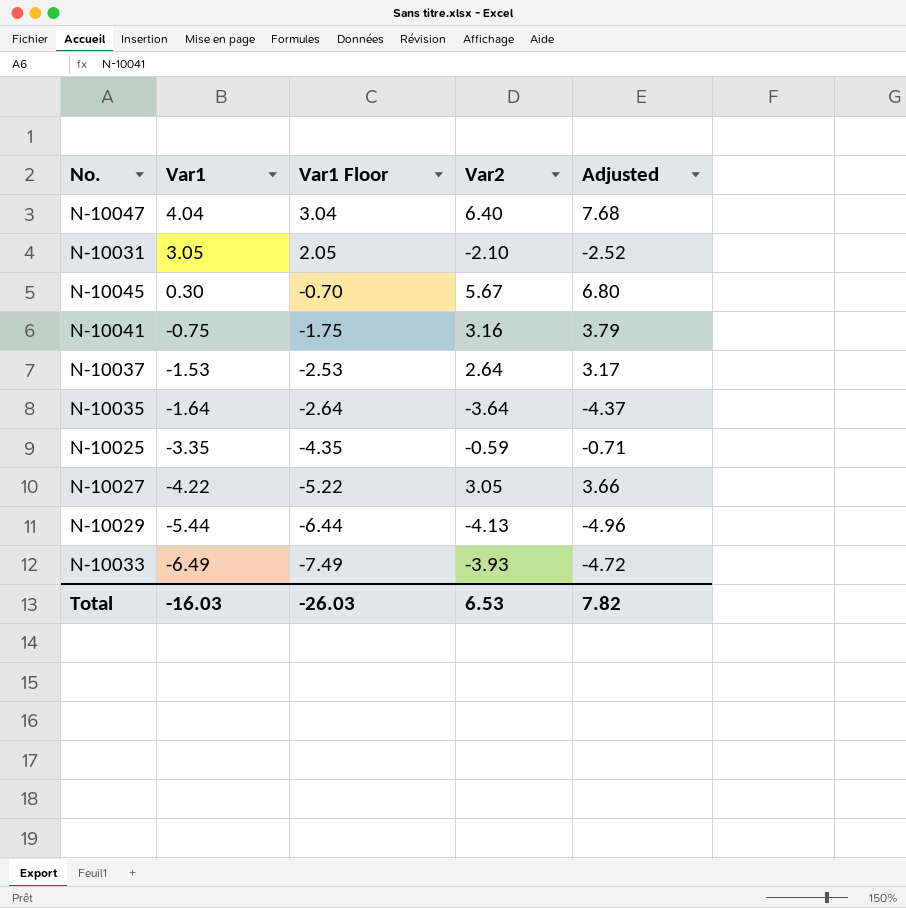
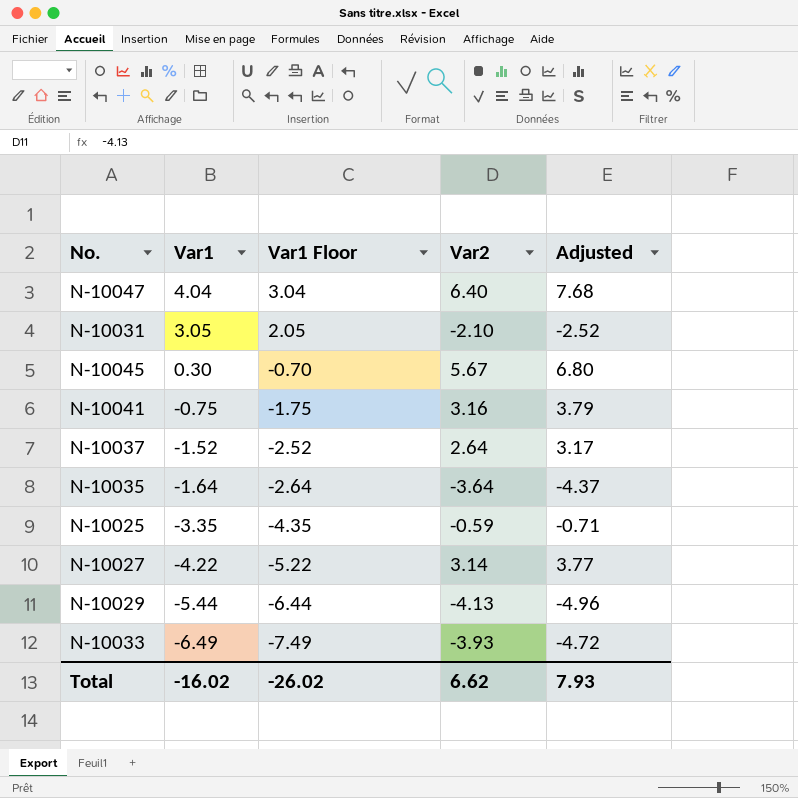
N-10037 | Var1: -1.53 -> -1.52
N-10037 | Var1 Floor: -2.53 -> -2.52
N-10027 | Var2: 3.05 -> 3.14
N-10027 | Adjusted: 3.66 -> 3.77
Total | Var1: -16.03 -> -16.02
Total | Var1 Floor: -26.03 -> -26.02
Total | Var2: 6.53 -> 6.62
Total | Adjusted: 7.82 -> 7.93

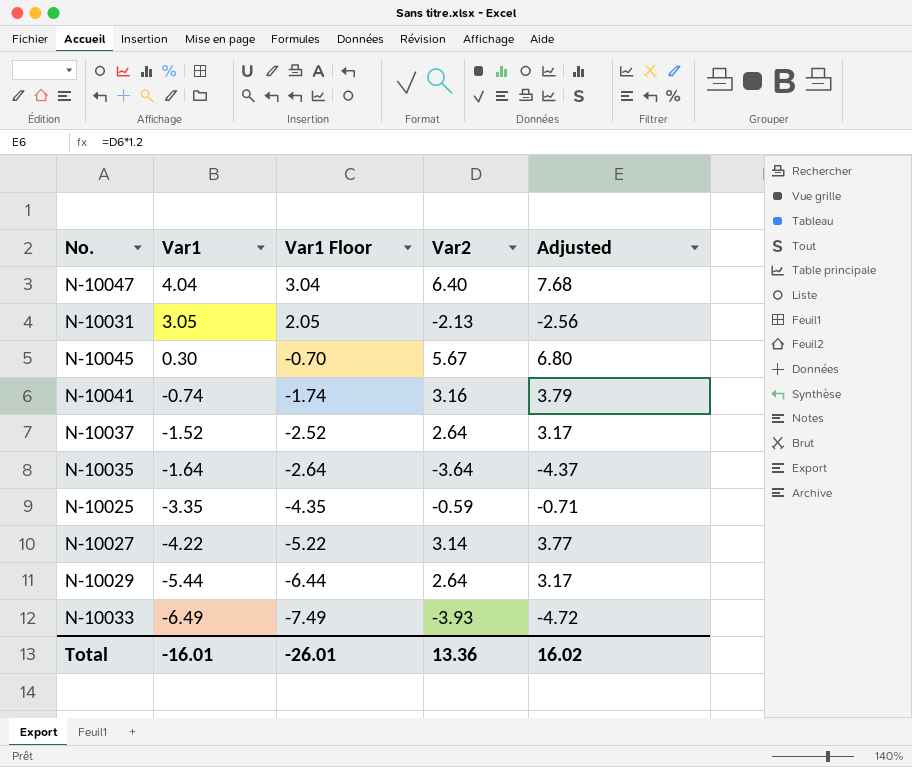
N-10031 | Var2: -2.10 -> -2.13
N-10031 | Adjusted: -2.52 -> -2.56
N-10041 | Var1: -0.75 -> -0.74
N-10041 | Var1 Floor: -1.75 -> -1.74
N-10029 | Var2: -4.13 -> 2.64
N-10029 | Adjusted: -4.96 -> 3.17
Total | Var1: -16.02 -> -16.01
Total | Var1 Floor: -26.02 -> -26.01
Total | Var2: 6.62 -> 13.36
Total | Adjusted: 7.93 -> 16.02

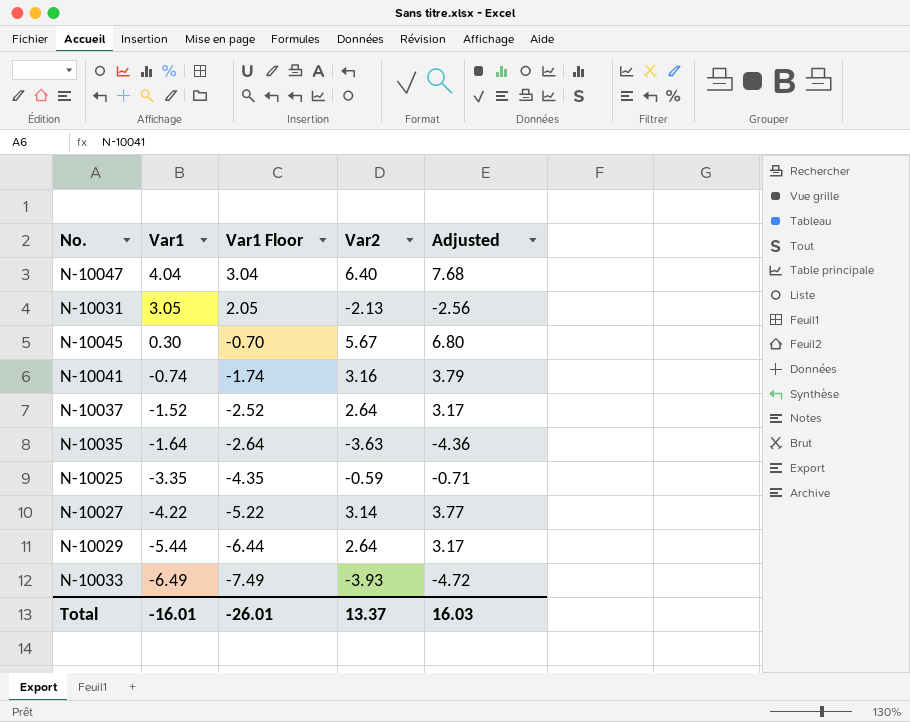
N-10035 | Var2: -3.64 -> -3.63
N-10035 | Adjusted: -4.37 -> -4.36
Total | Var2: 13.36 -> 13.37
Total | Adjusted: 16.02 -> 16.03

